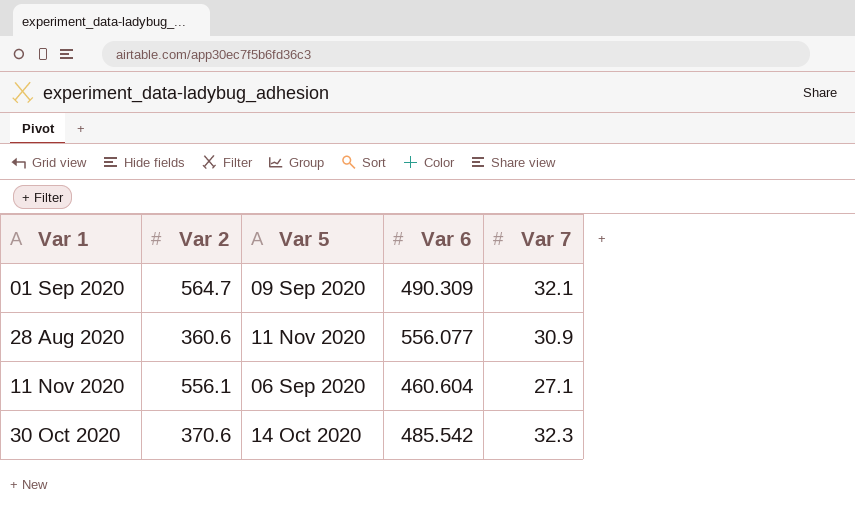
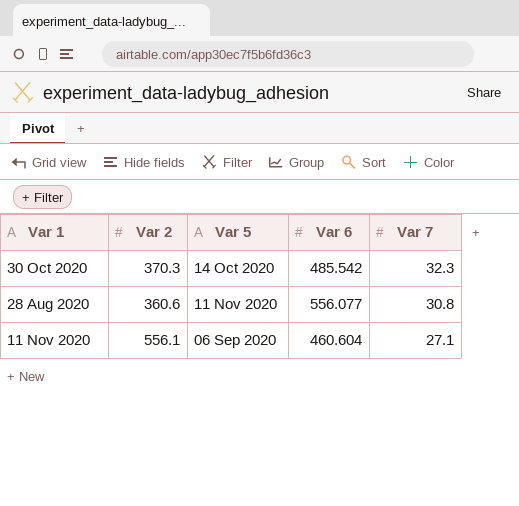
row order: none -> Var 7 descending
row 01 Sep 2020: 564.7 | 09 Sep 2020 | 490.309 | 32.1 -> none
30 Oct 2020 | Var 2: 370.6 -> 370.3
28 Aug 2020 | Var 7: 30.9 -> 30.8

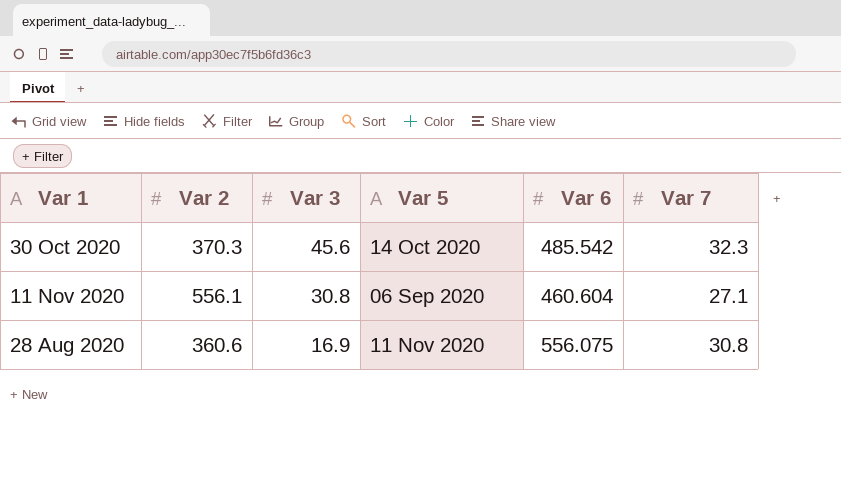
row order: Var 7 descending -> Var 3 descending
column Var 3 | position: none -> 3
28 Aug 2020 | Var 6: 556.077 -> 556.075

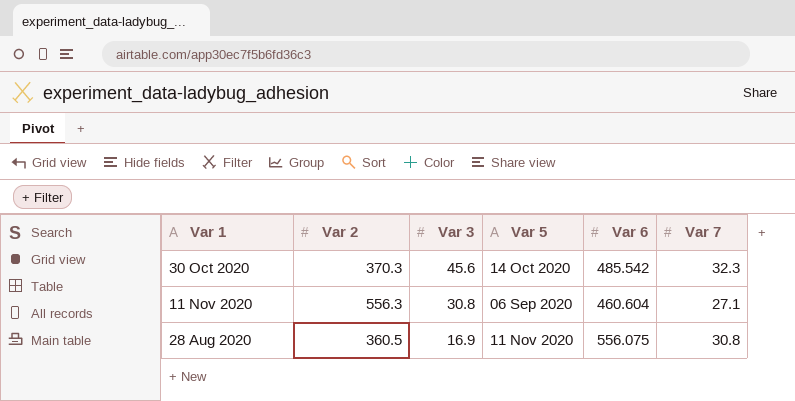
11 Nov 2020 | Var 2: 556.1 -> 556.3
28 Aug 2020 | Var 2: 360.6 -> 360.5

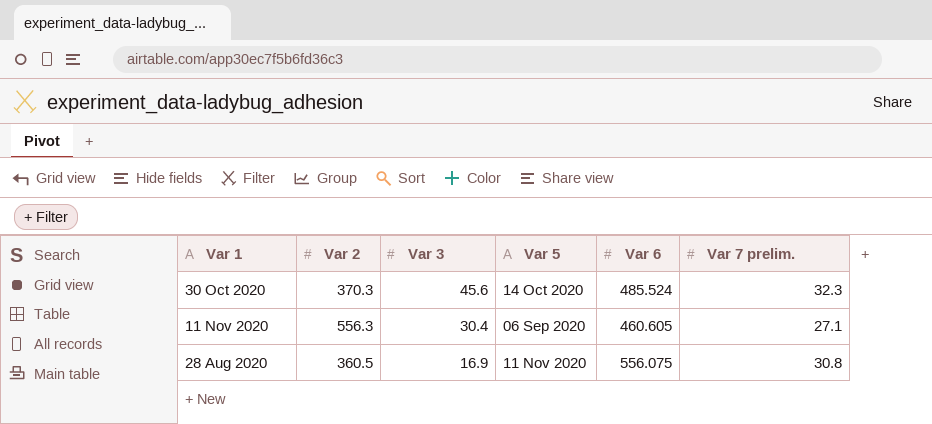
column name: Var 7 -> Var 7 prelim.
30 Oct 2020 | Var 6: 485.542 -> 485.524
11 Nov 2020 | Var 3: 30.8 -> 30.4
11 Nov 2020 | Var 6: 460.604 -> 460.605

